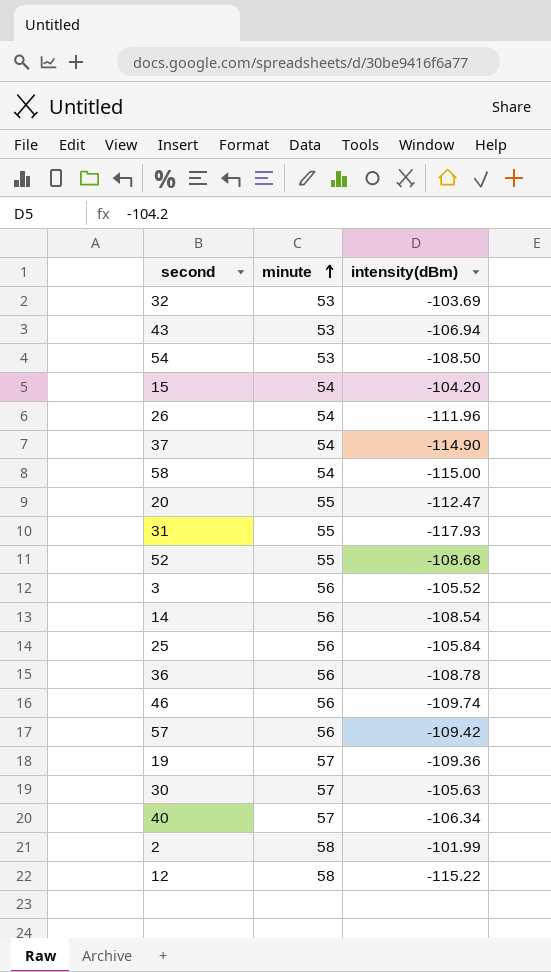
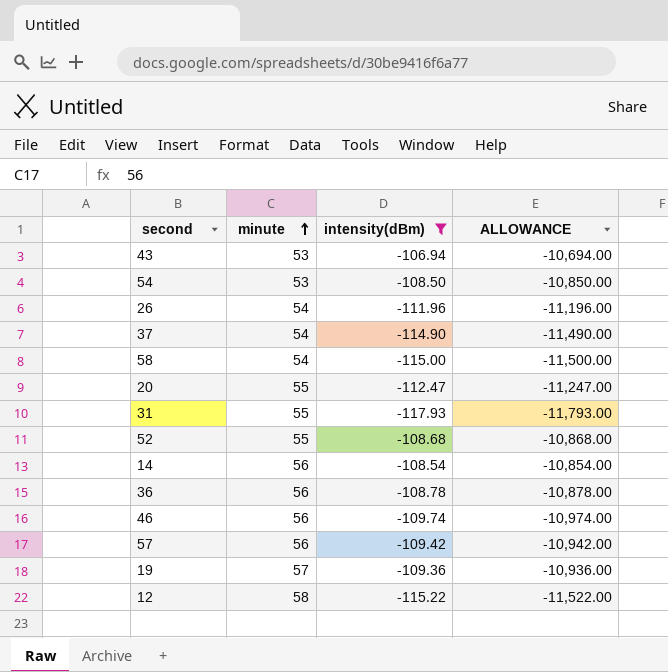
filter: none -> intensity(dBm) <= -106.94
column ALLOWANCE | formula: none -> [intensity(dBm)] * 100

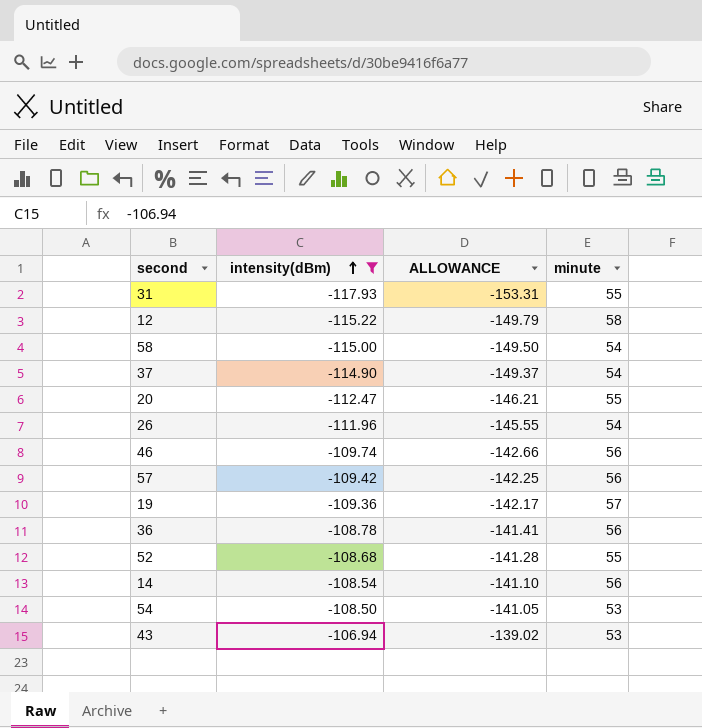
row order: minute ascending -> intensity(dBm) ascending
column ALLOWANCE | formula: [intensity(dBm)] * 100 -> [intensity(dBm)] * 1.3
column minute | position: 2 -> 4

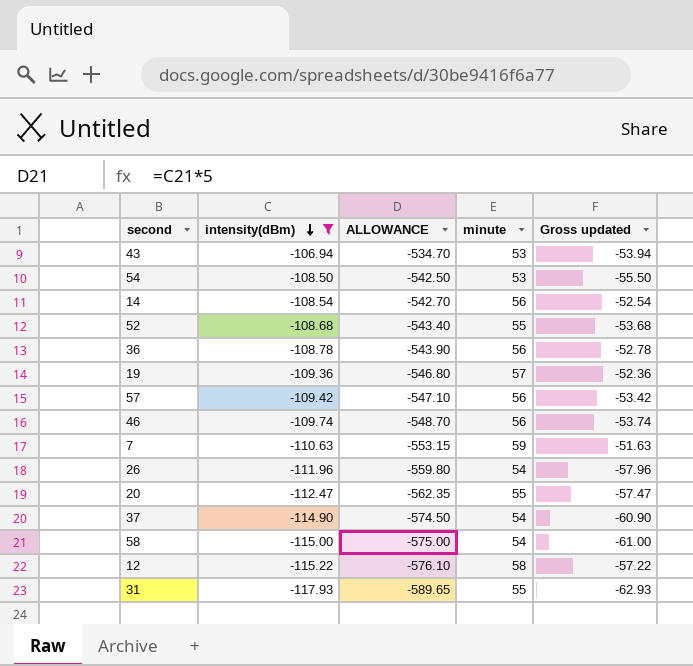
row order: intensity(dBm) ascending -> intensity(dBm) descending
column ALLOWANCE | formula: [intensity(dBm)] * 1.3 -> [intensity(dBm)] * 5
column Gross updated | formula: none -> [intensity(dBm)] + [minute]
row 7: none -> -110.63 | -553.15 | 59 | -51.63

